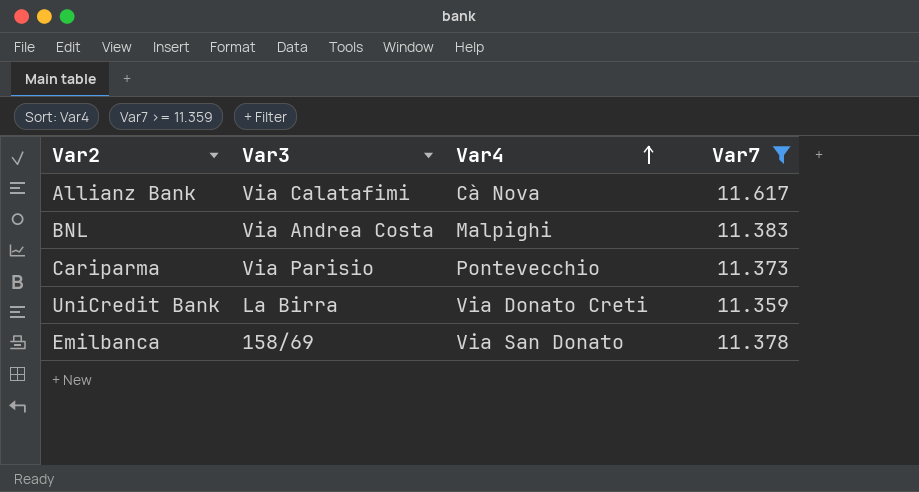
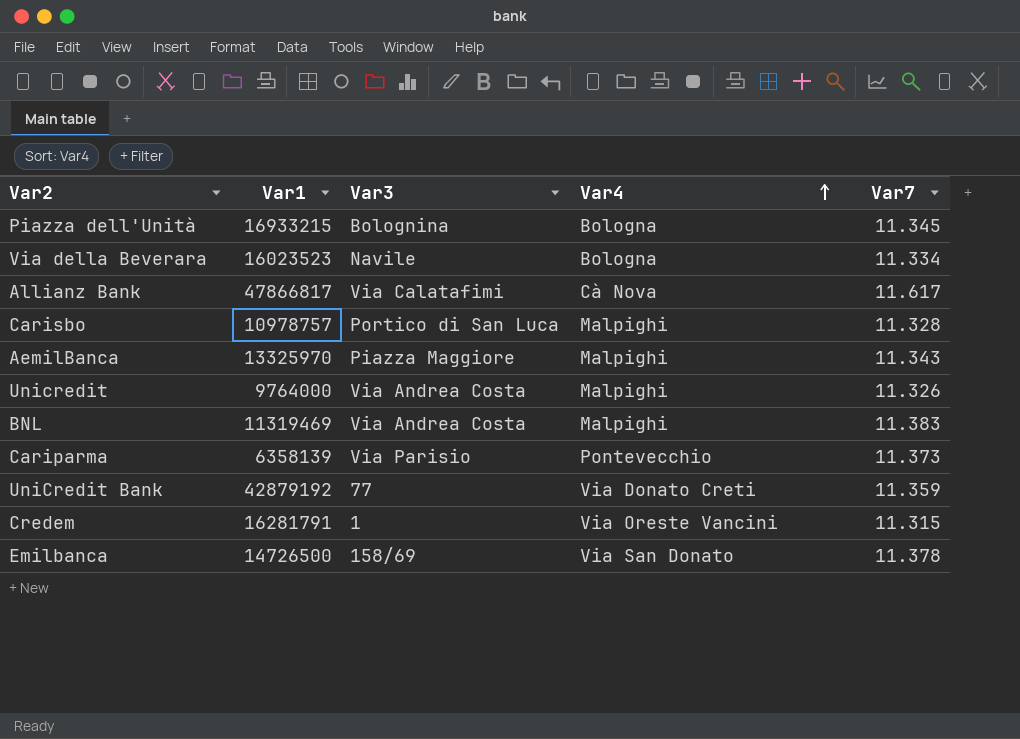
filter: Var7 >= 11.359 -> none
column Var1 | position: none -> 2
UniCredit Bank | Var3: La Birra -> 77

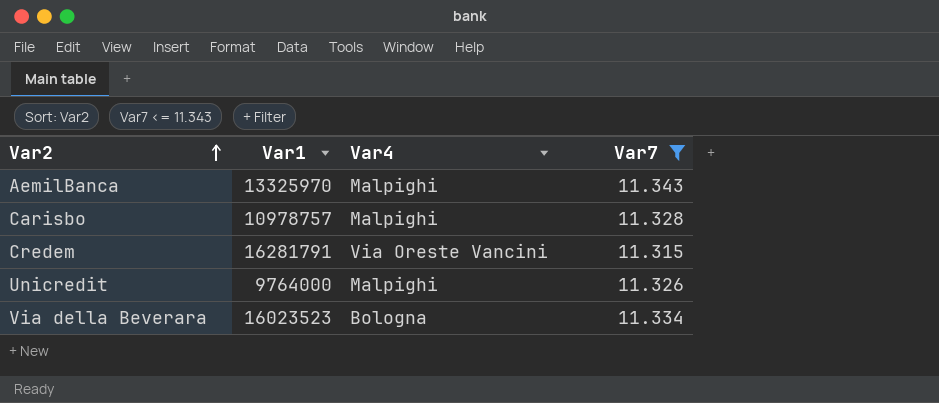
filter: none -> Var7 <= 11.343
row order: Var4 ascending -> Var2 ascending
column Var3 | position: 3 -> none

